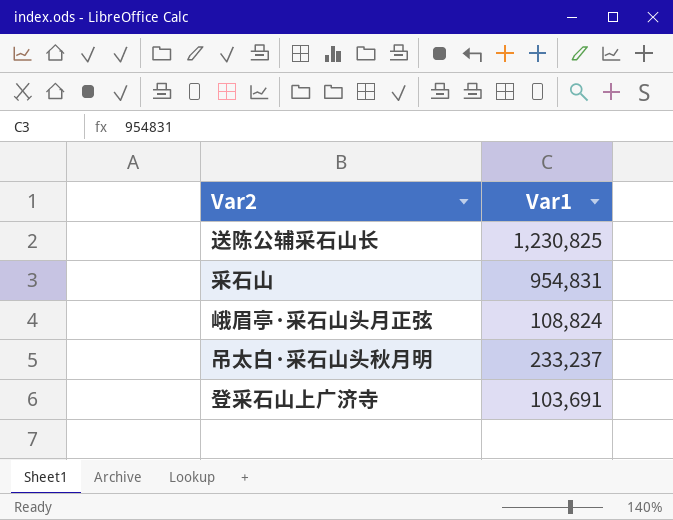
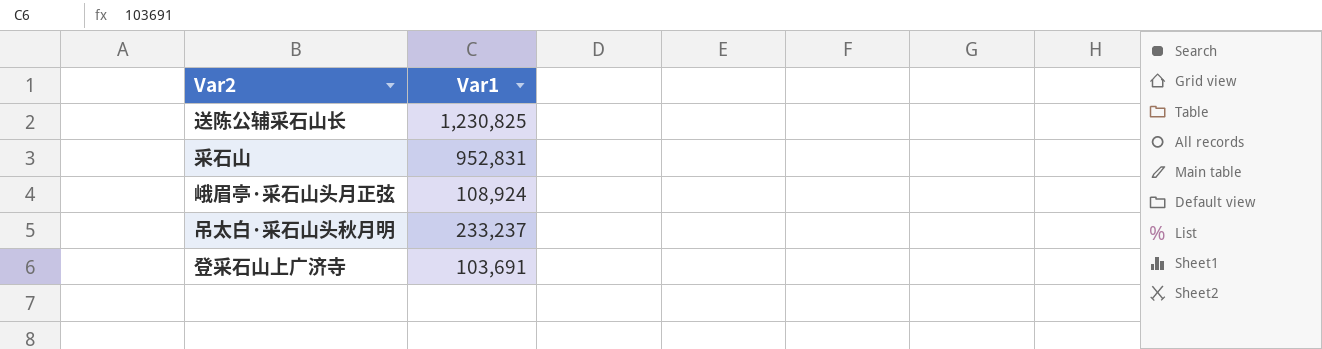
采石山 | Var1: 954,831 -> 952,831
峨眉亭·采石山头月正弦 | Var1: 108,824 -> 108,924

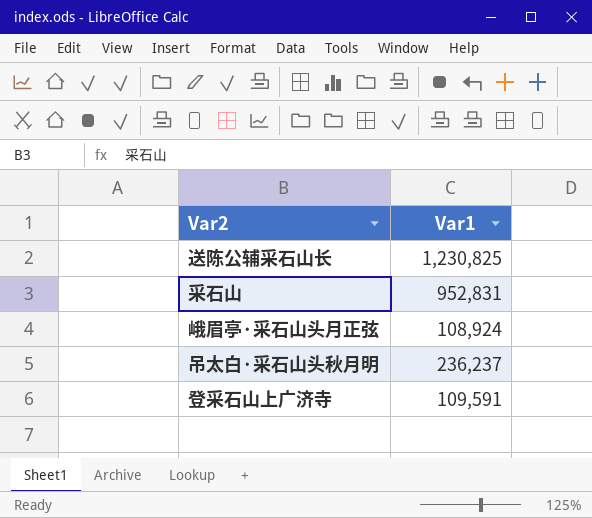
吊太白·采石山头秋月明 | Var1: 233,237 -> 236,237
登采石山上广济寺 | Var1: 103,691 -> 109,591

